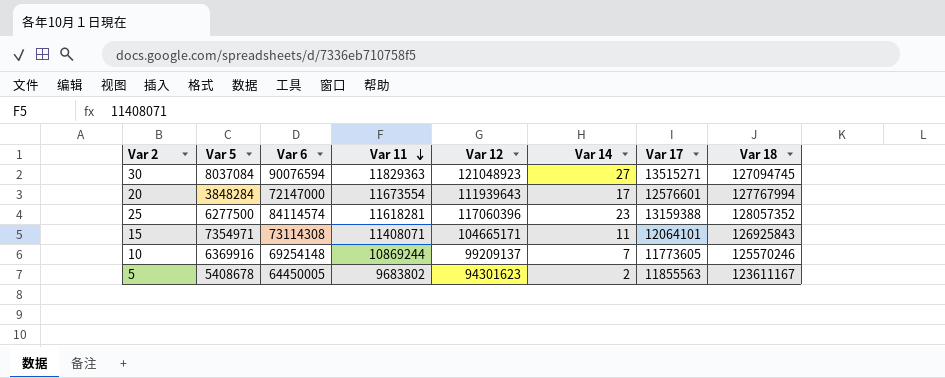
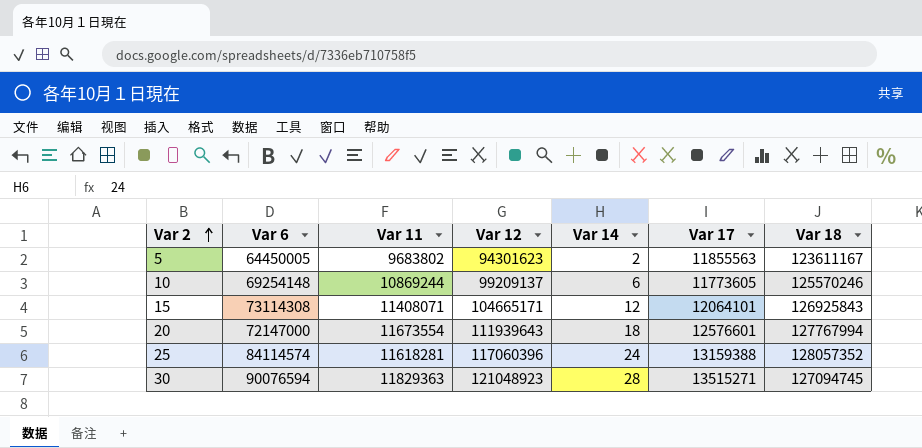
row order: Var 11 descending -> Var 2 ascending
column Var 5 | position: 2 -> none
10 | Var 14: 7 -> 6
15 | Var 14: 11 -> 12
20 | Var 14: 17 -> 18
25 | Var 14: 23 -> 24
30 | Var 14: 27 -> 28

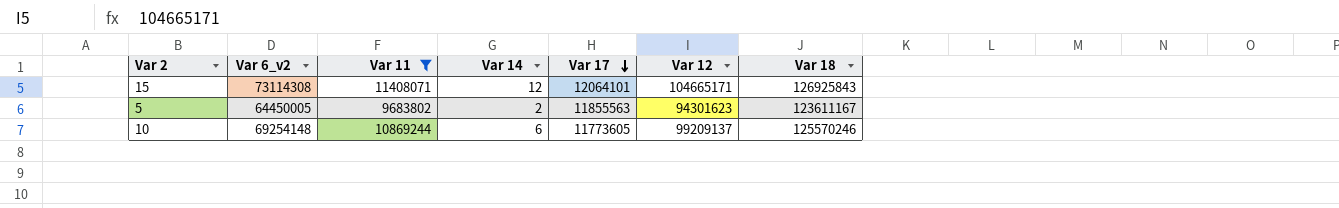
filter: none -> Var 11 <= 11408071
row order: Var 2 ascending -> Var 17 descending
column name: Var 6 -> Var 6_v2
column Var 12 | position: 4 -> 6

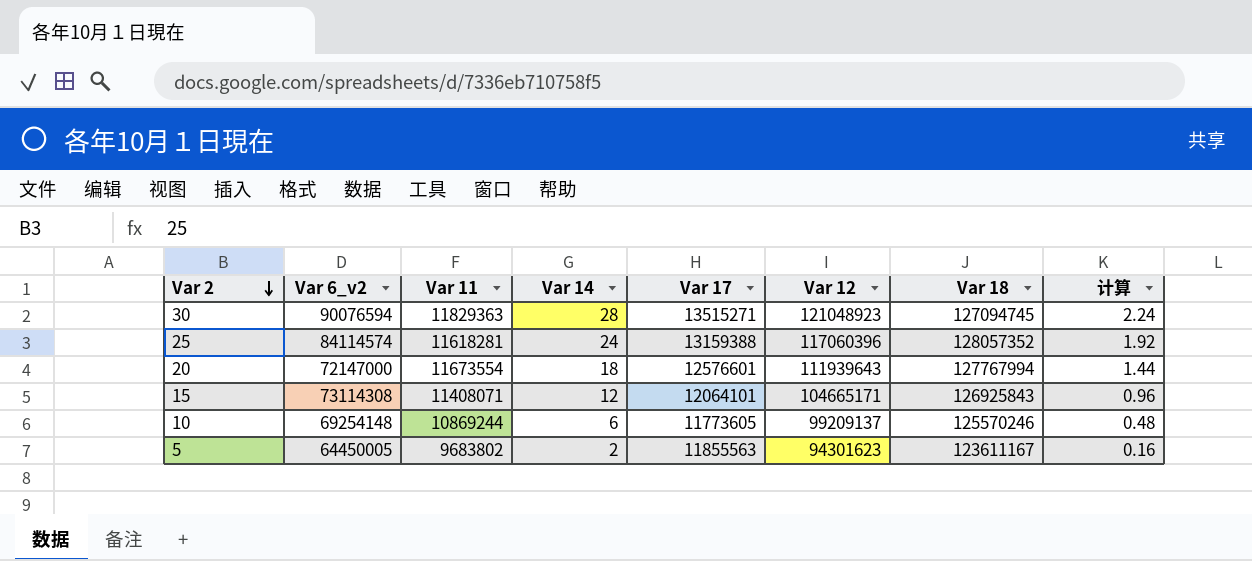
filter: Var 11 <= 11408071 -> none
row order: Var 17 descending -> Var 2 descending
column 计算 | formula: none -> [Var 14] * 0.08

